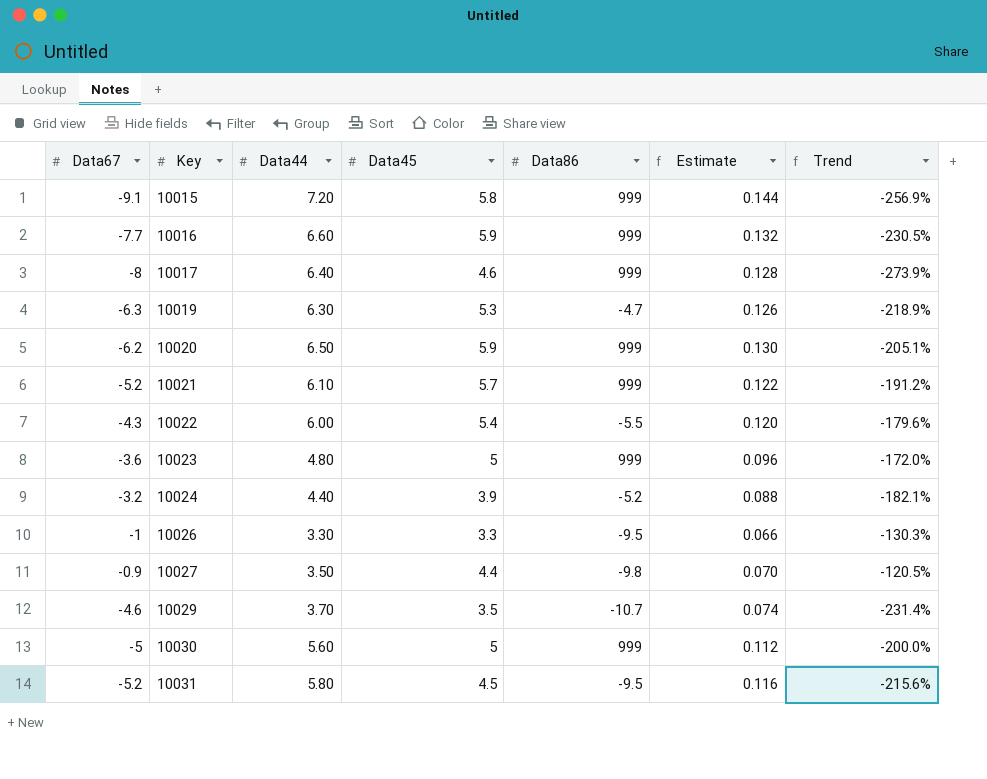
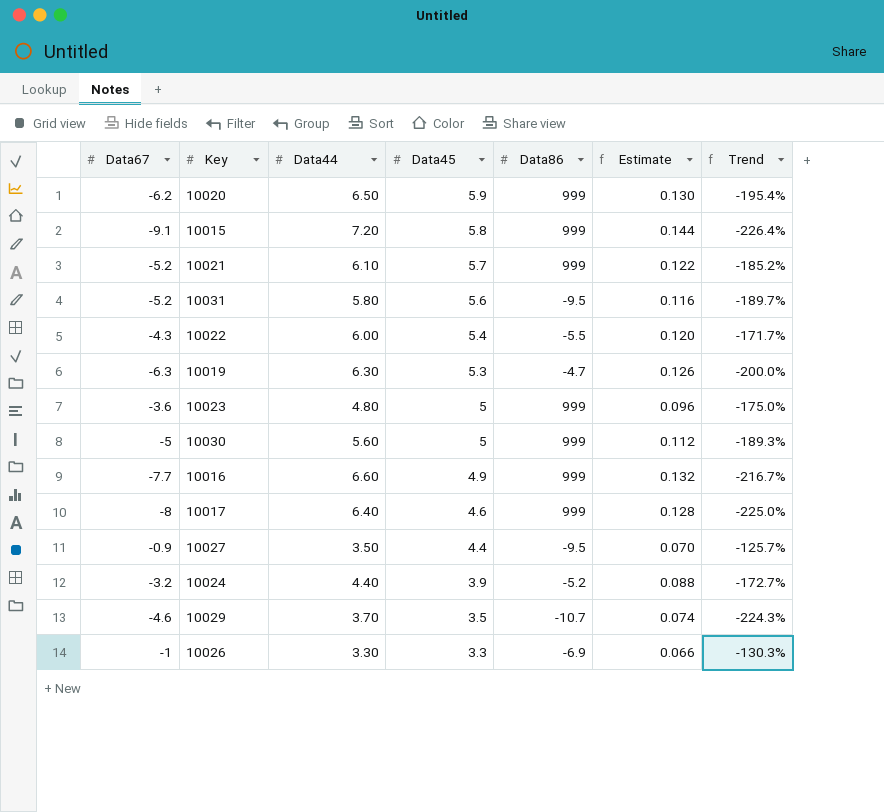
row order: Key ascending -> Data45 descending
column Trend | formula: ([Data67] - [Data45]) / [Data45] -> ([Data67] - [Data44]) / [Data44]
10031 | Data45: 4.5 -> 5.6
10016 | Data45: 5.9 -> 4.9
10027 | Data86: -9.8 -> -9.5
10026 | Data86: -9.5 -> -6.9

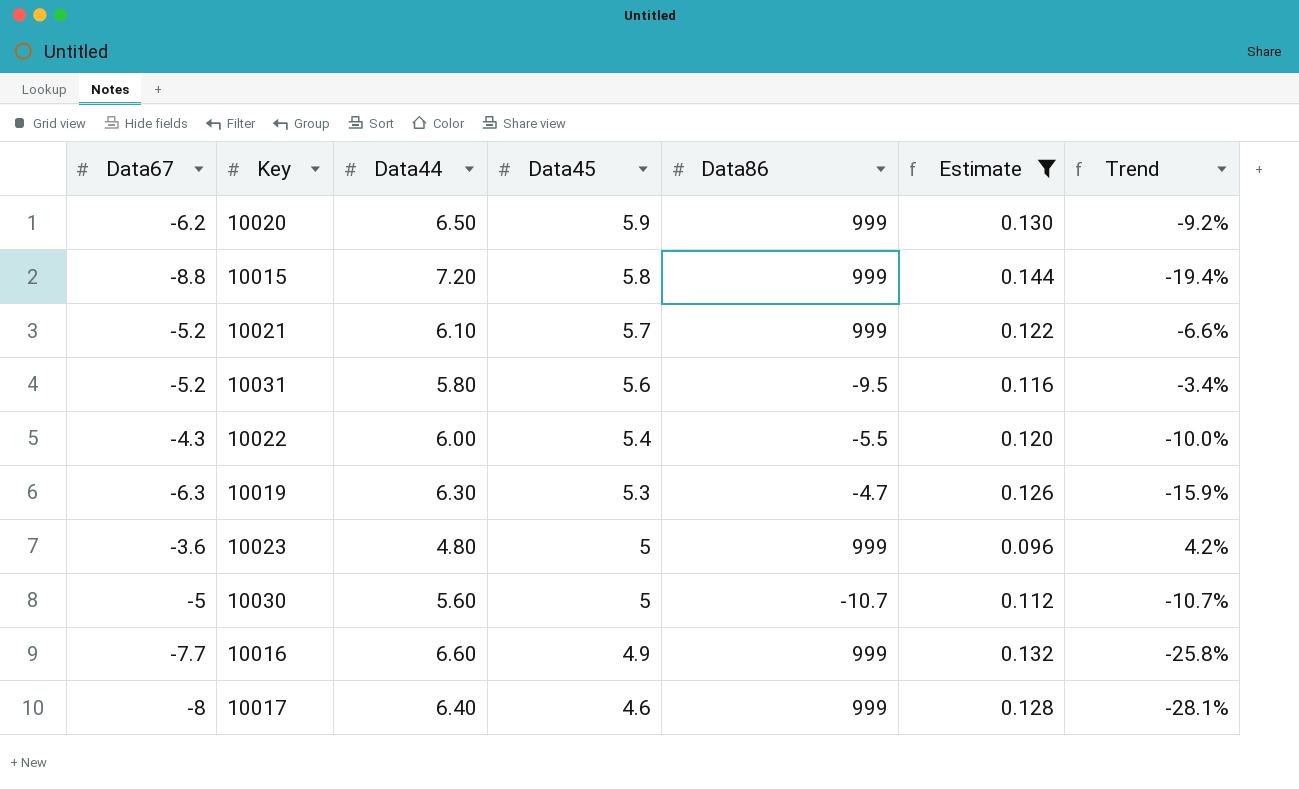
filter: none -> Estimate >= 0.096
column Trend | formula: ([Data67] - [Data44]) / [Data44] -> ([Data45] - [Data44]) / [Data44]
10015 | Data67: -9.1 -> -8.8
10030 | Data86: 999 -> -10.7

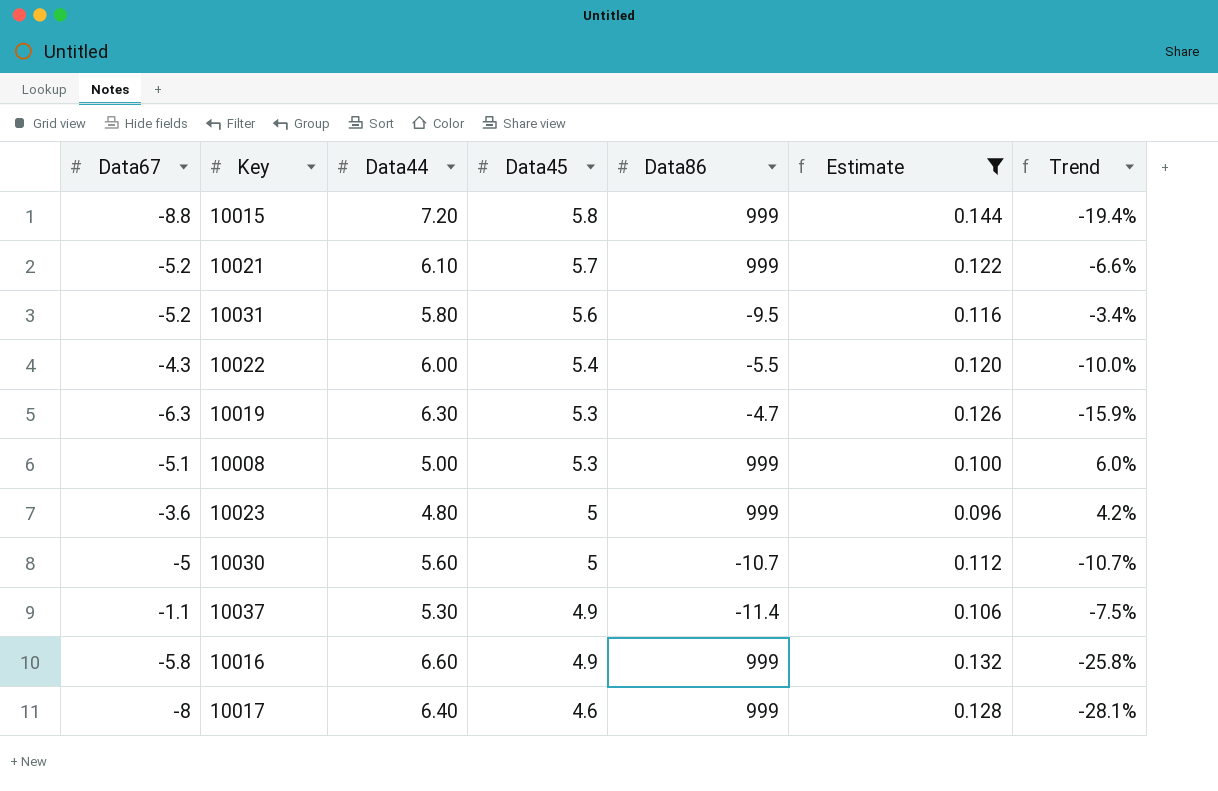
row 10020: -6.2 | 6.50 | 5.9 | 999 | 0.130 | -9.2% -> none
row 10008: none -> -5.1 | 5.00 | 5.3 | 999 | 0.100 | 6.0%
row 10037: none -> -1.1 | 5.30 | 4.9 | -11.4 | 0.106 | -7.5%
10016 | Data67: -7.7 -> -5.8

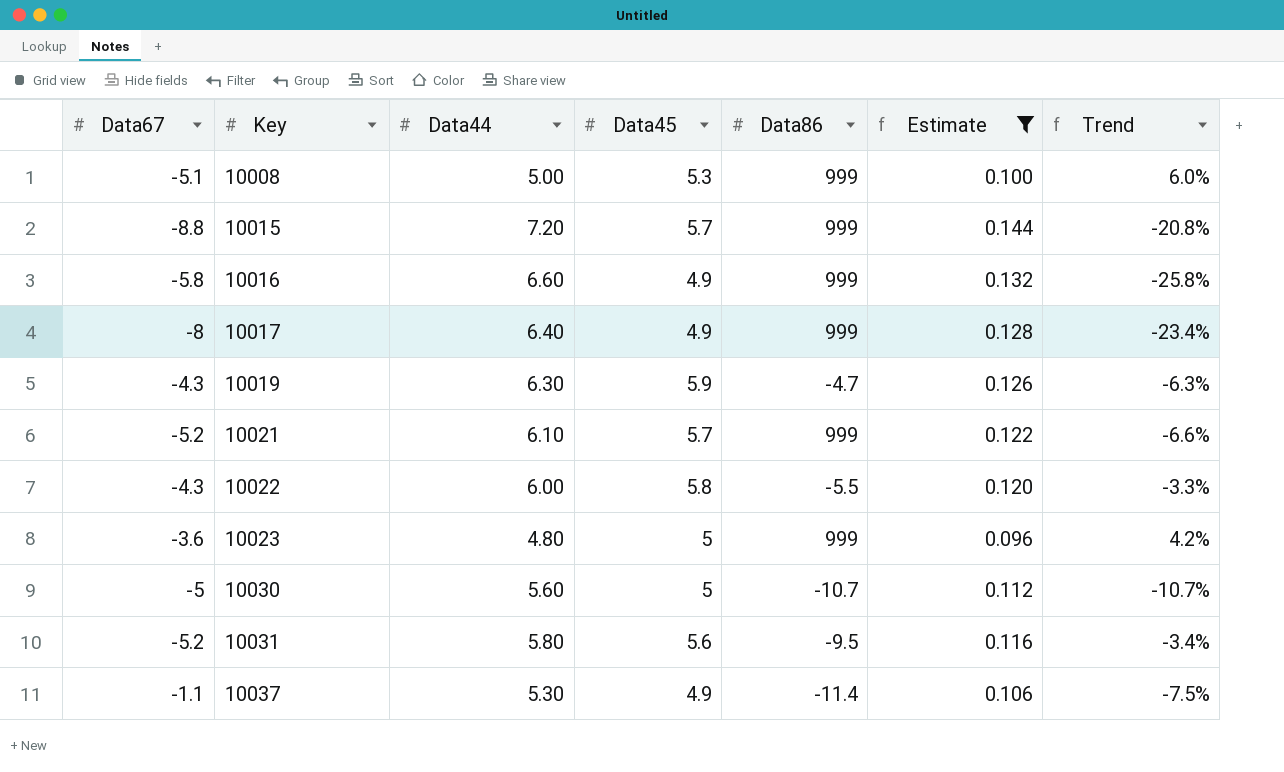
row order: Data45 descending -> Key ascending
10015 | Data45: 5.8 -> 5.7
10015 | Trend: -19.4% -> -20.8%
10017 | Data45: 4.6 -> 4.9
10017 | Trend: -28.1% -> -23.4%
10019 | Data67: -6.3 -> -4.3
10019 | Data45: 5.3 -> 5.9
10019 | Trend: -15.9% -> -6.3%
10022 | Data45: 5.4 -> 5.8
10022 | Trend: -10.0% -> -3.3%

